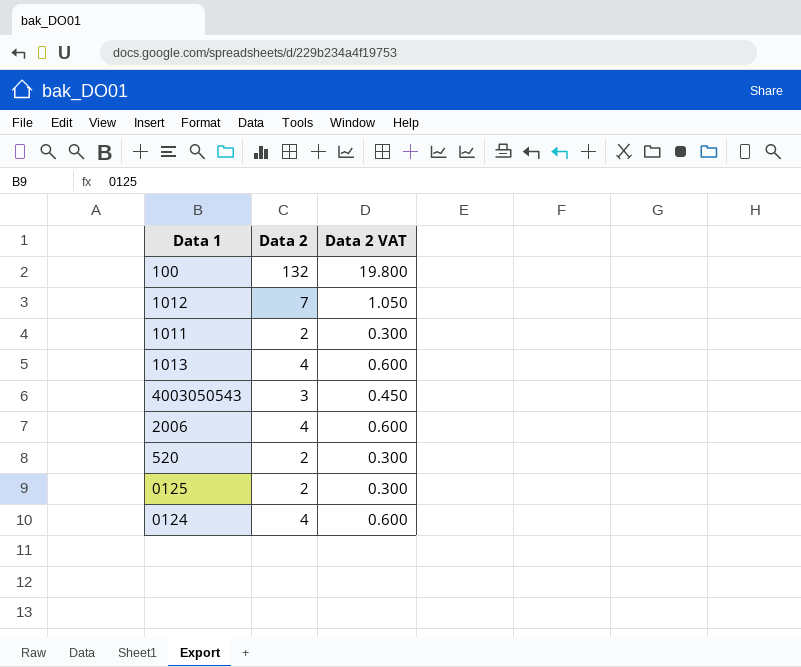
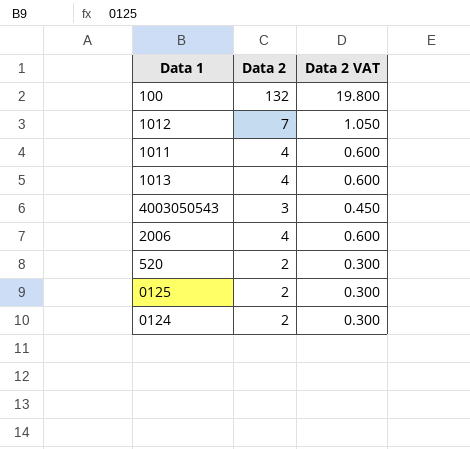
1011 | Data 2: 2 -> 4
1011 | Data 2 VAT: 0.300 -> 0.600
0124 | Data 2: 4 -> 2
0124 | Data 2 VAT: 0.600 -> 0.300

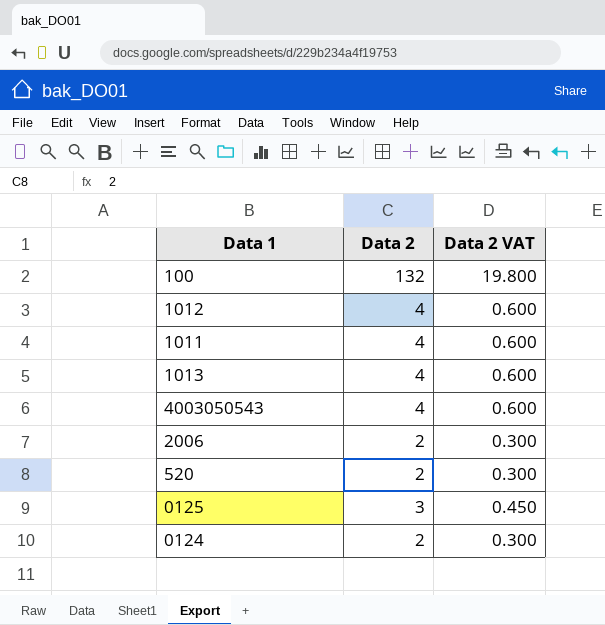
1012 | Data 2: 7 -> 4
1012 | Data 2 VAT: 1.050 -> 0.600
4003050543 | Data 2: 3 -> 4
4003050543 | Data 2 VAT: 0.450 -> 0.600
2006 | Data 2: 4 -> 2
2006 | Data 2 VAT: 0.600 -> 0.300
0125 | Data 2: 2 -> 3
0125 | Data 2 VAT: 0.300 -> 0.450

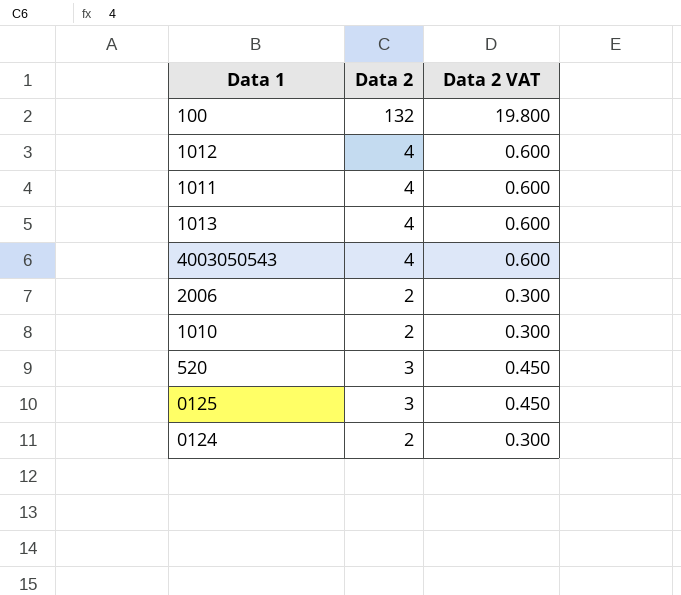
row 1010: none -> 2 | 0.300
520 | Data 2: 2 -> 3
520 | Data 2 VAT: 0.300 -> 0.450

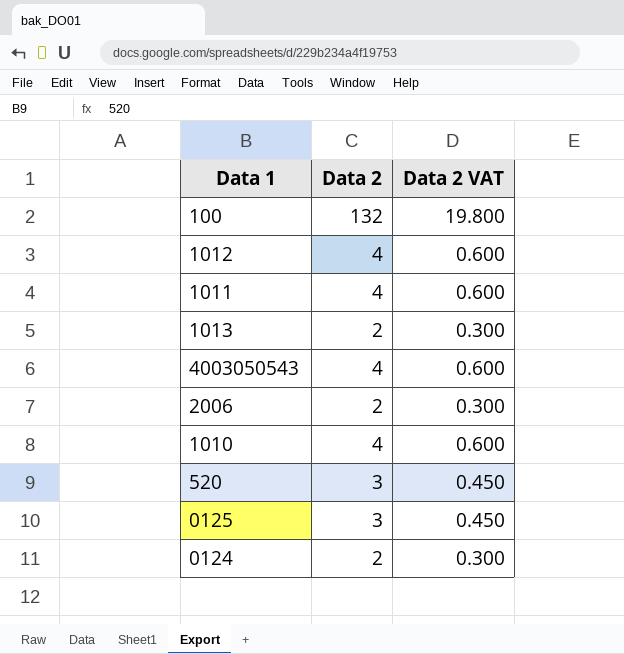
1013 | Data 2: 4 -> 2
1013 | Data 2 VAT: 0.600 -> 0.300
1010 | Data 2: 2 -> 4
1010 | Data 2 VAT: 0.300 -> 0.600

